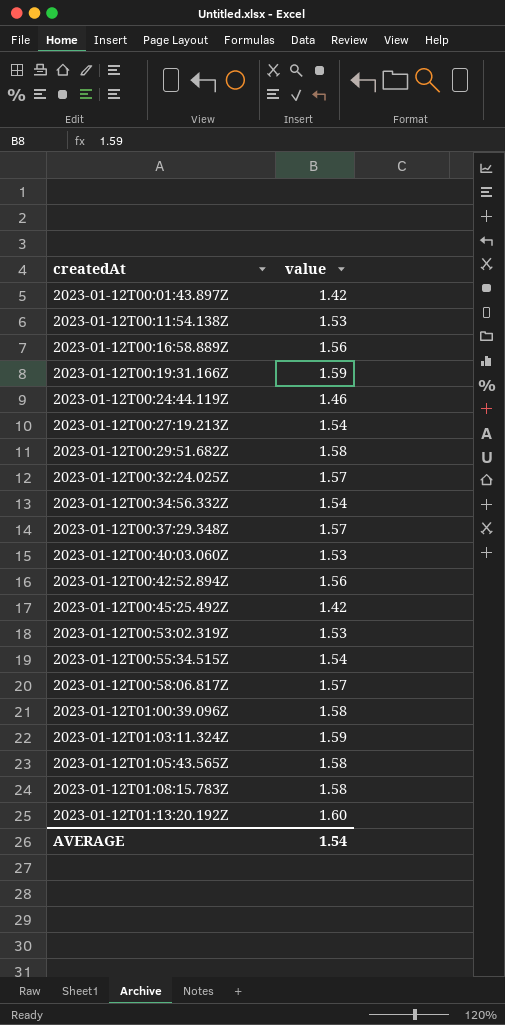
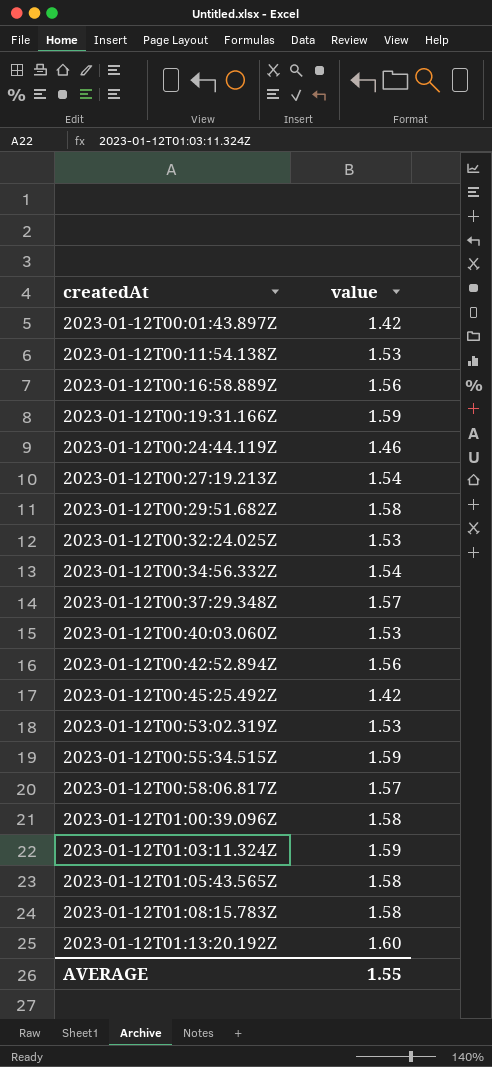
2023-01-12T00:32:24.025Z | value: 1.57 -> 1.53
2023-01-12T00:55:34.515Z | value: 1.54 -> 1.59
AVERAGE | value: 1.54 -> 1.55

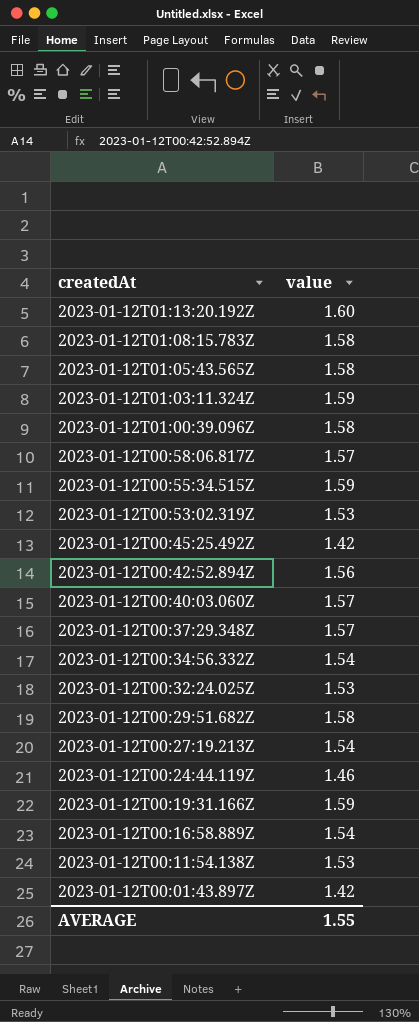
row order: createdAt ascending -> createdAt descending
2023-01-12T00:40:03.060Z | value: 1.53 -> 1.57
2023-01-12T00:16:58.889Z | value: 1.56 -> 1.54

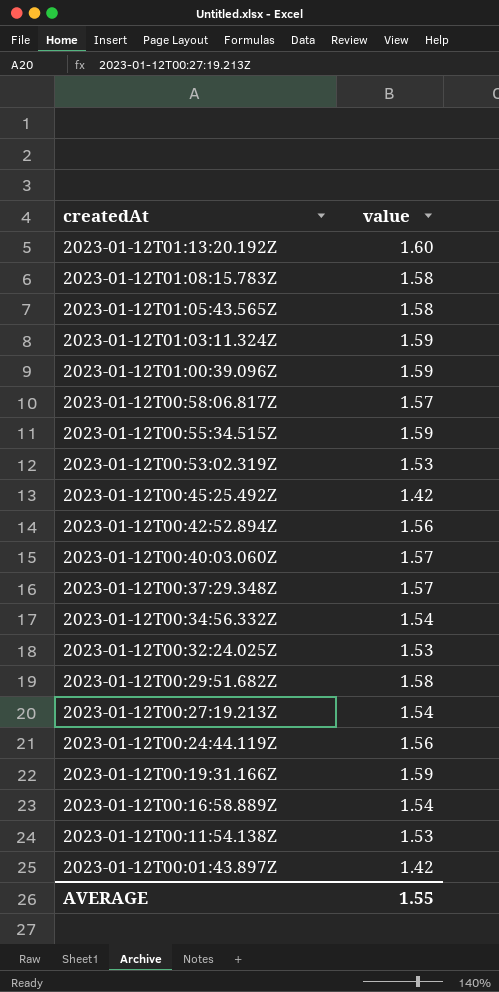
2023-01-12T01:00:39.096Z | value: 1.58 -> 1.59
2023-01-12T00:24:44.119Z | value: 1.46 -> 1.56

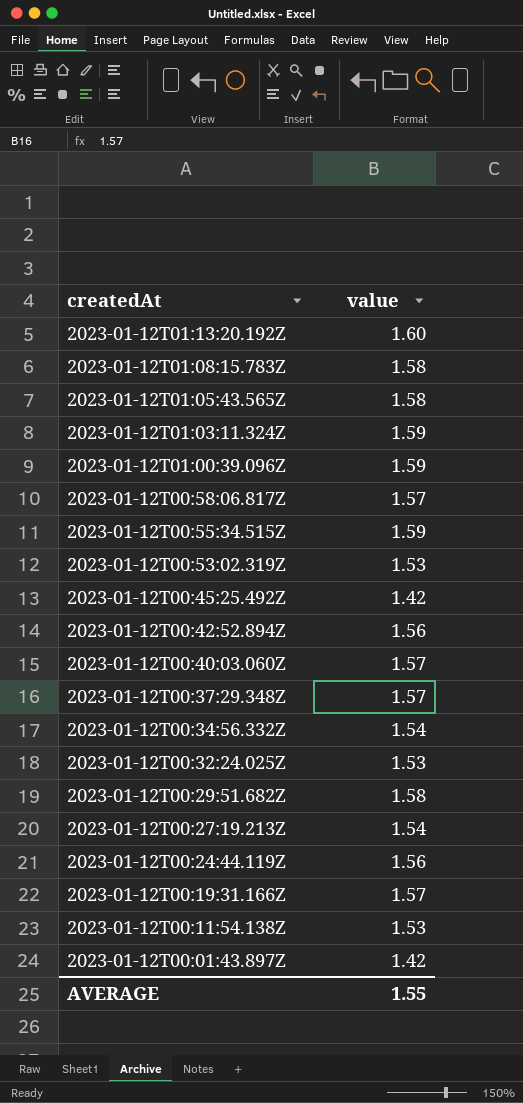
row 2023-01-12T00:16:58.889Z: 1.54 -> none
2023-01-12T00:19:31.166Z | value: 1.59 -> 1.57

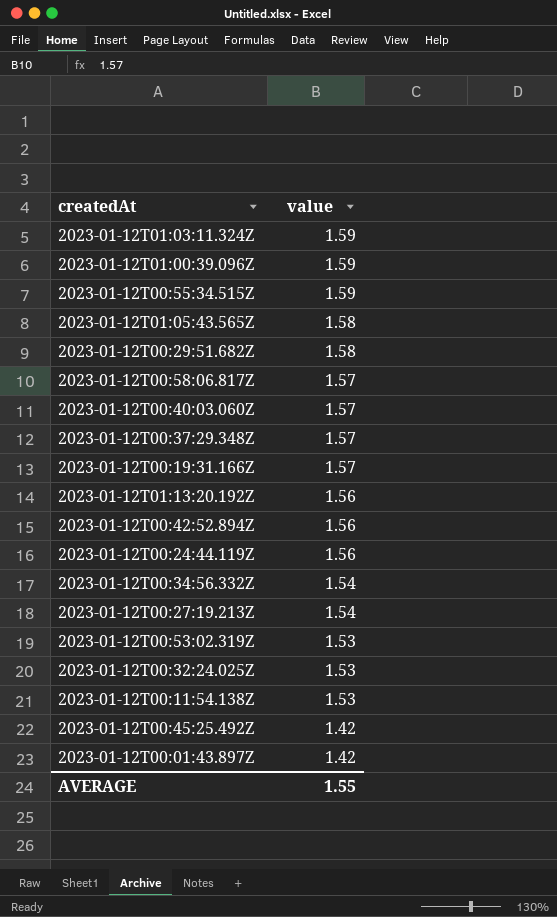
row order: createdAt descending -> value descending
row 2023-01-12T01:08:15.783Z: 1.58 -> none
2023-01-12T01:13:20.192Z | value: 1.60 -> 1.56

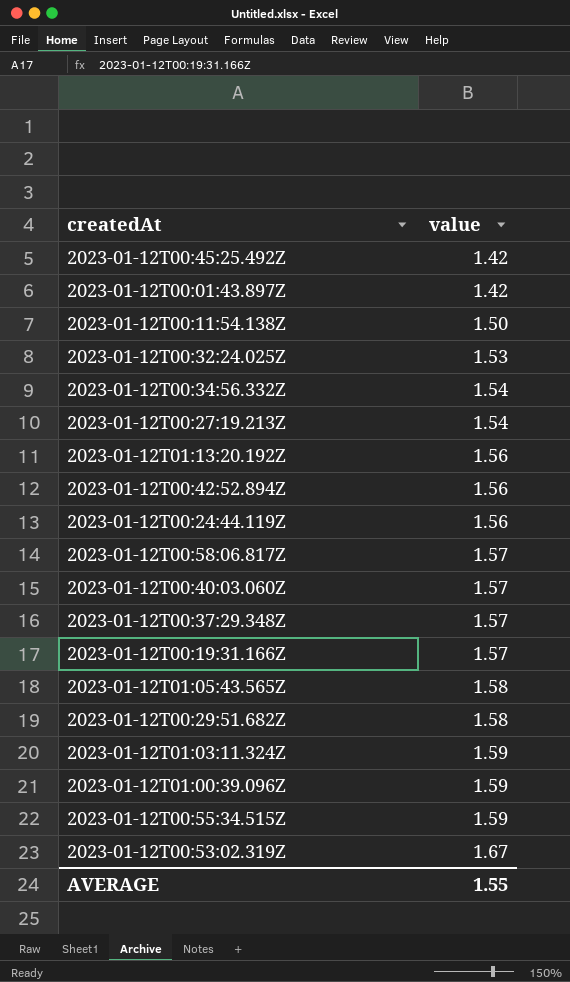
row order: value descending -> value ascending
2023-01-12T00:11:54.138Z | value: 1.53 -> 1.50
2023-01-12T00:53:02.319Z | value: 1.53 -> 1.67

